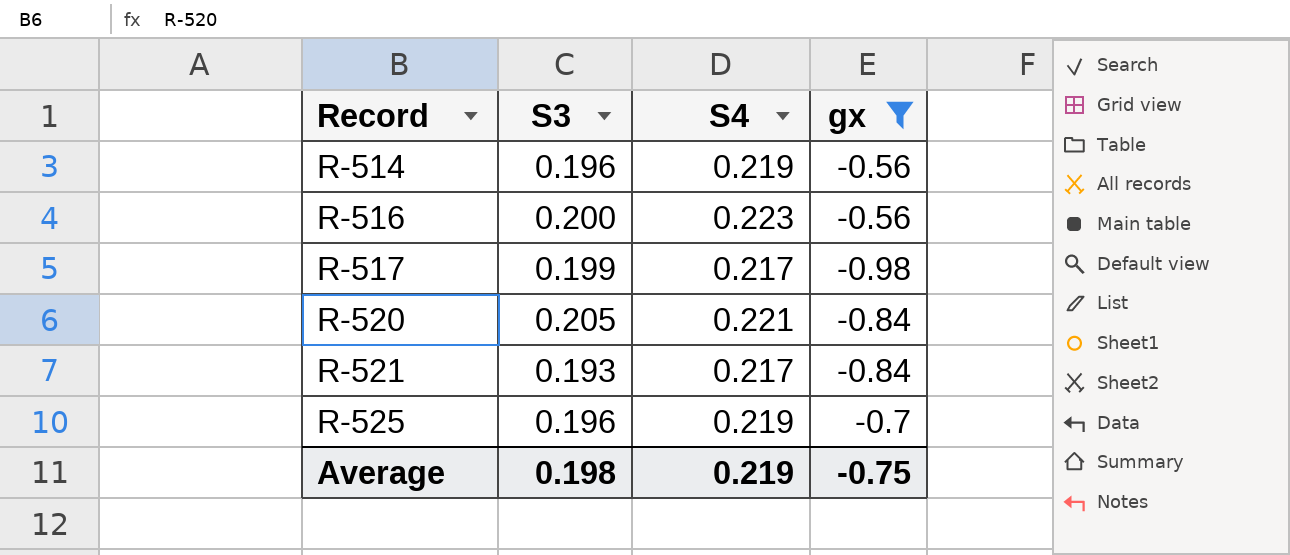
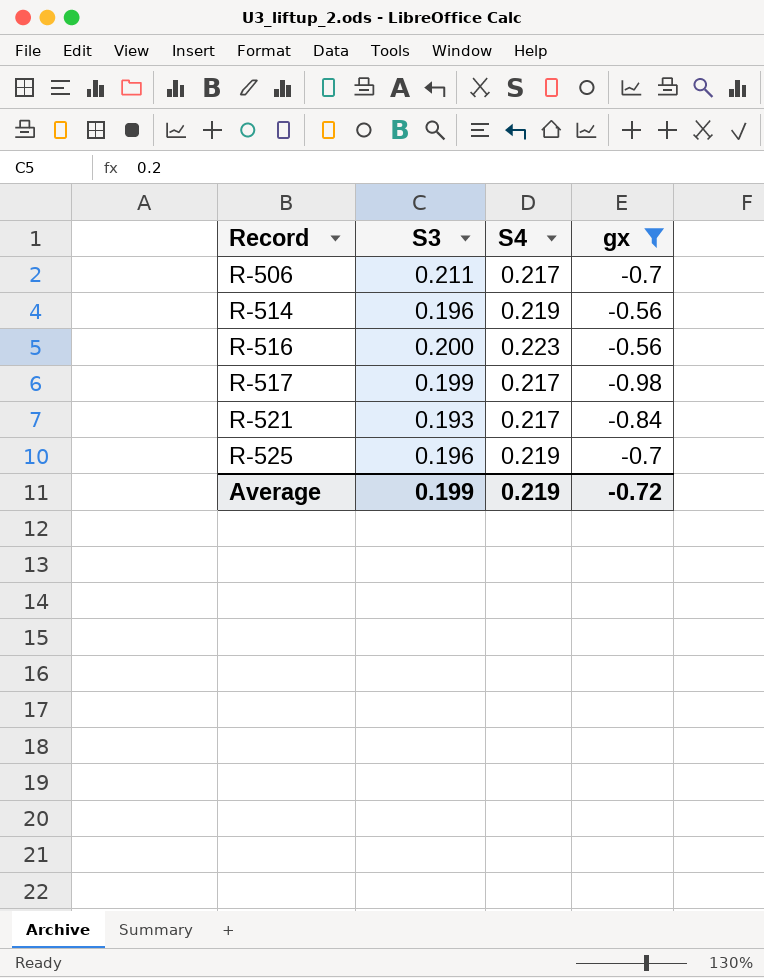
row R-520: 0.205 | 0.221 | -0.84 -> none
row R-506: none -> 0.211 | 0.217 | -0.7
Average | S3: 0.198 -> 0.199
Average | gx: -0.75 -> -0.72

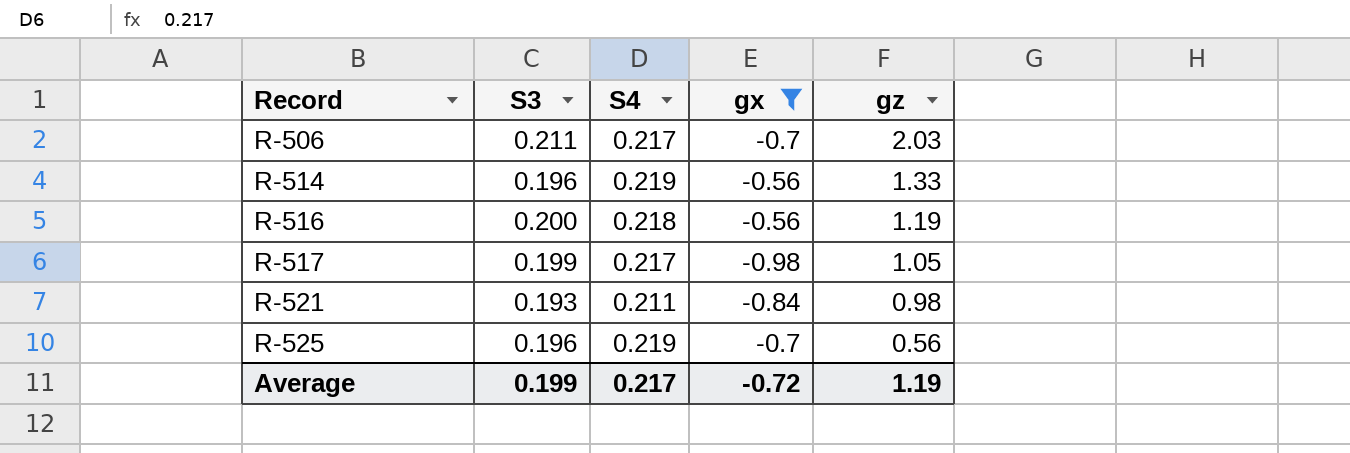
column gz | position: none -> 5
R-516 | S4: 0.223 -> 0.218
R-521 | S4: 0.217 -> 0.211
Average | S4: 0.219 -> 0.217

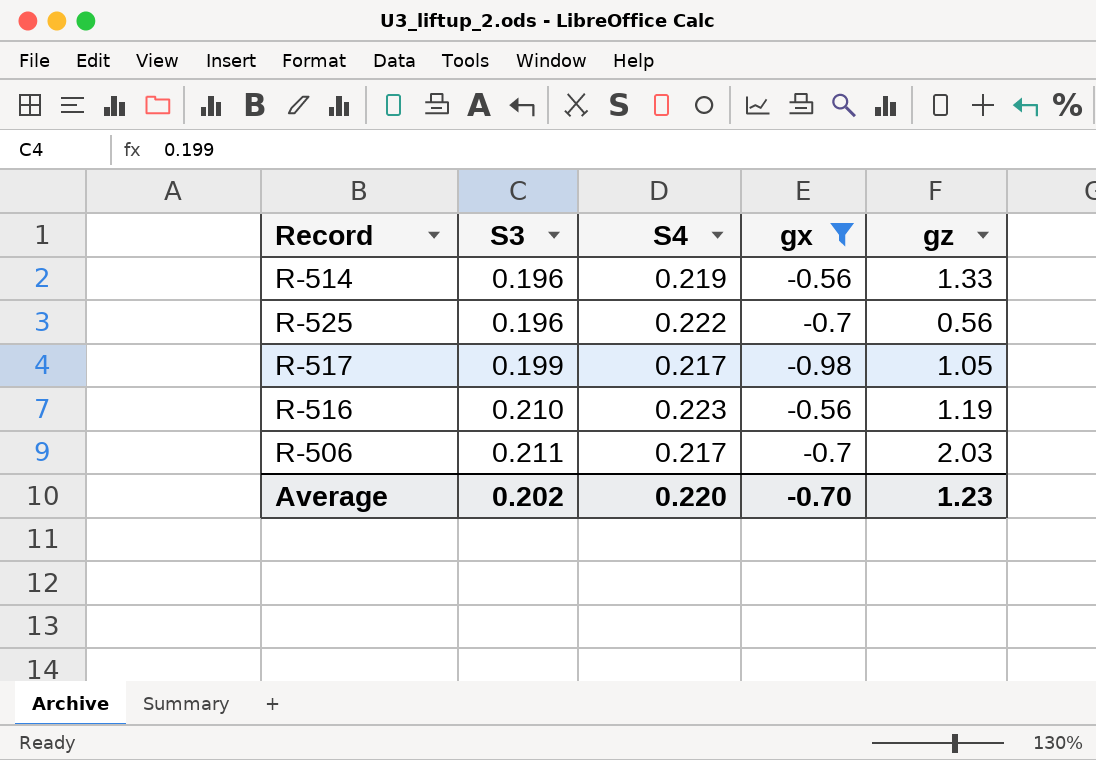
row order: Record ascending -> S3 ascending
row R-521: 0.193 | 0.211 | -0.84 | 0.98 -> none
R-525 | S4: 0.219 -> 0.222
R-516 | S3: 0.200 -> 0.210
R-516 | S4: 0.218 -> 0.223
Average | S3: 0.199 -> 0.202
Average | S4: 0.217 -> 0.220
Average | gx: -0.72 -> -0.70
Average | gz: 1.19 -> 1.23

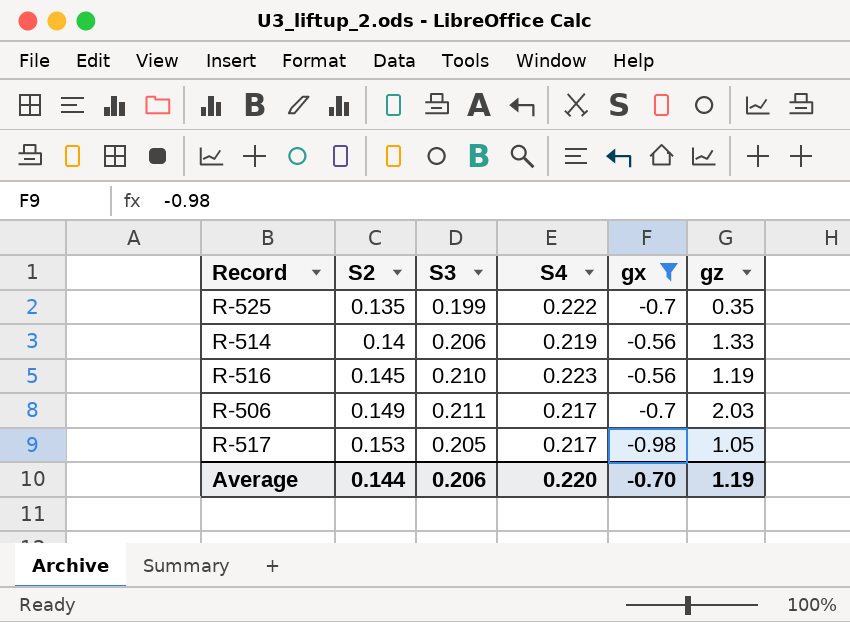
row order: S3 ascending -> S2 ascending
column S2 | position: none -> 2
R-525 | S3: 0.196 -> 0.199
R-525 | gz: 0.56 -> 0.35
R-514 | S3: 0.196 -> 0.206
R-517 | S3: 0.199 -> 0.205
Average | S3: 0.202 -> 0.206
Average | gz: 1.23 -> 1.19

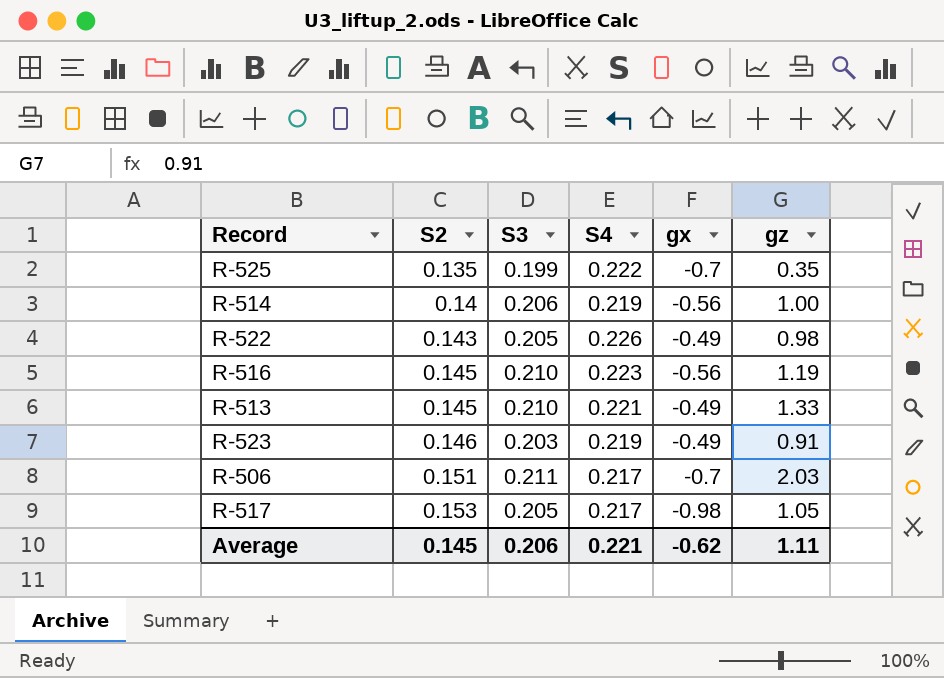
filter: gx != -0.49 -> none
R-514 | gz: 1.33 -> 1.00
R-506 | S2: 0.149 -> 0.151
Average | S2: 0.144 -> 0.145
Average | S4: 0.220 -> 0.221
Average | gx: -0.70 -> -0.62
Average | gz: 1.19 -> 1.11

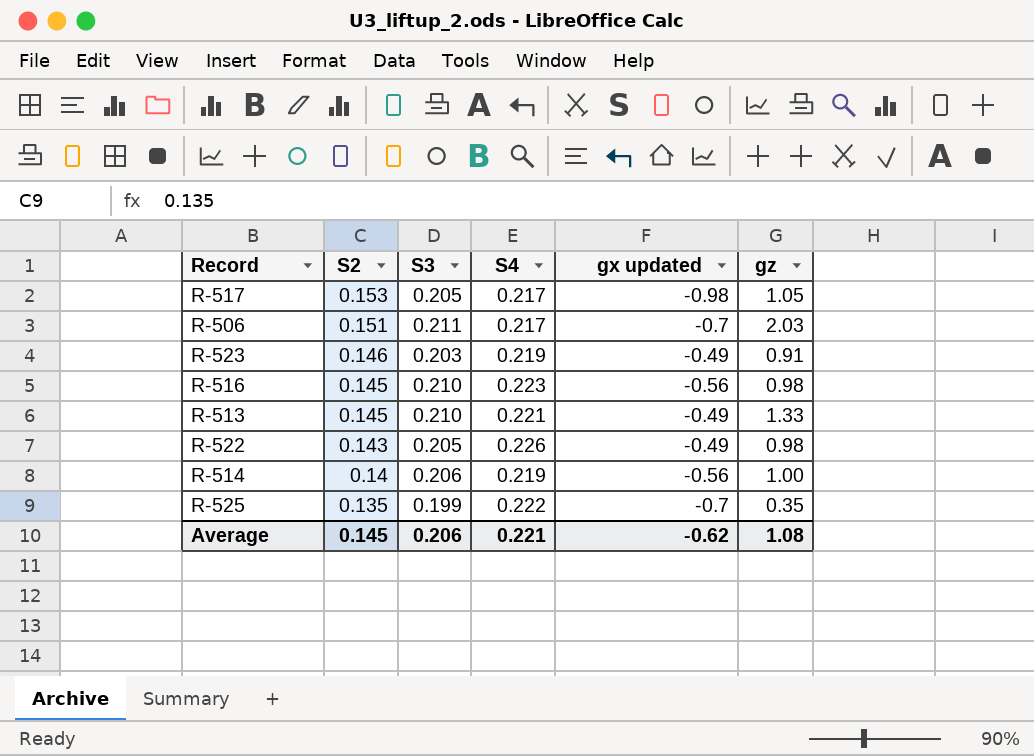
row order: S2 ascending -> S2 descending
column name: gx -> gx updated
R-516 | gz: 1.19 -> 0.98
Average | gz: 1.11 -> 1.08

